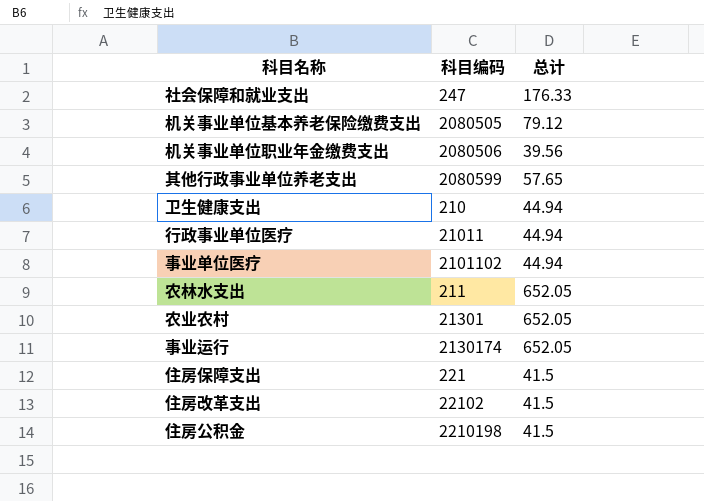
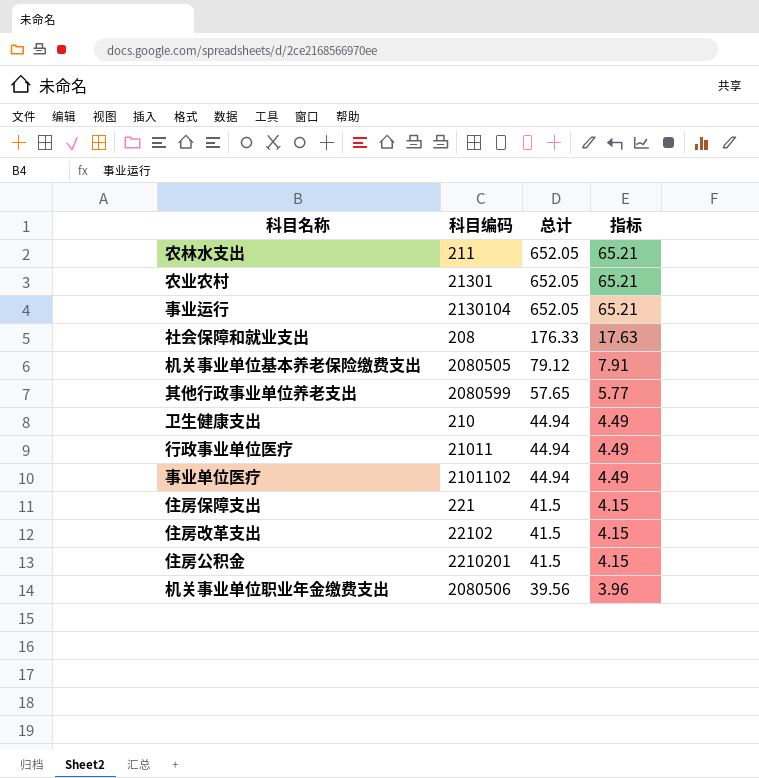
row order: none -> 总计 descending
column 指标 | formula: none -> [总计] * 0.1
事业运行 | 科目编码: 2130174 -> 2130104
社会保障和就业支出 | 科目编码: 247 -> 208
住房公积金 | 科目编码: 2210198 -> 2210201

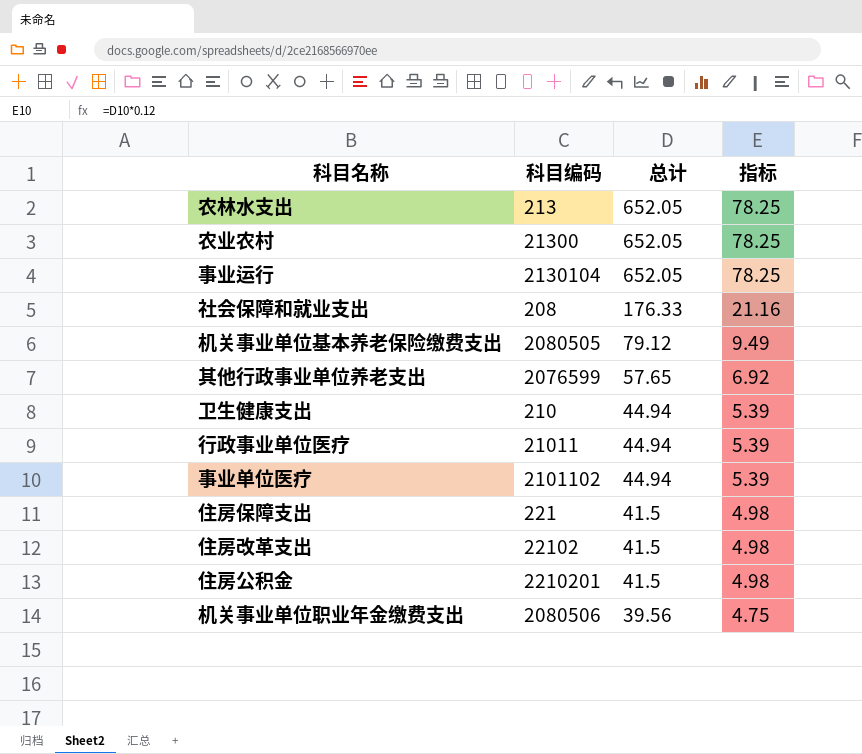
column 指标 | formula: [总计] * 0.1 -> [总计] * 0.12
农林水支出 | 科目编码: 211 -> 213
农业农村 | 科目编码: 21301 -> 21300
其他行政事业单位养老支出 | 科目编码: 2080599 -> 2076599

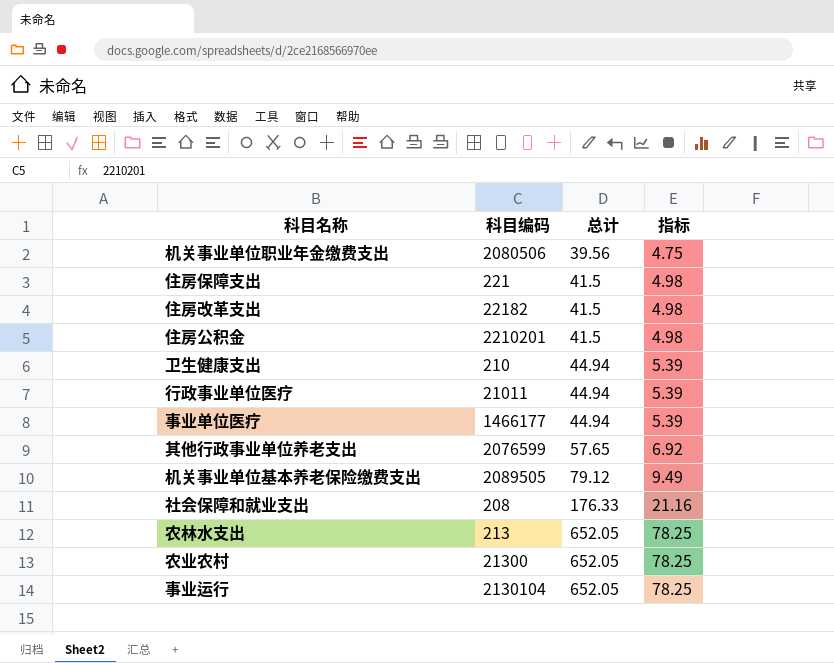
row order: 总计 descending -> 总计 ascending
住房改革支出 | 科目编码: 22102 -> 22182
事业单位医疗 | 科目编码: 2101102 -> 1466177
机关事业单位基本养老保险缴费支出 | 科目编码: 2080505 -> 2089505

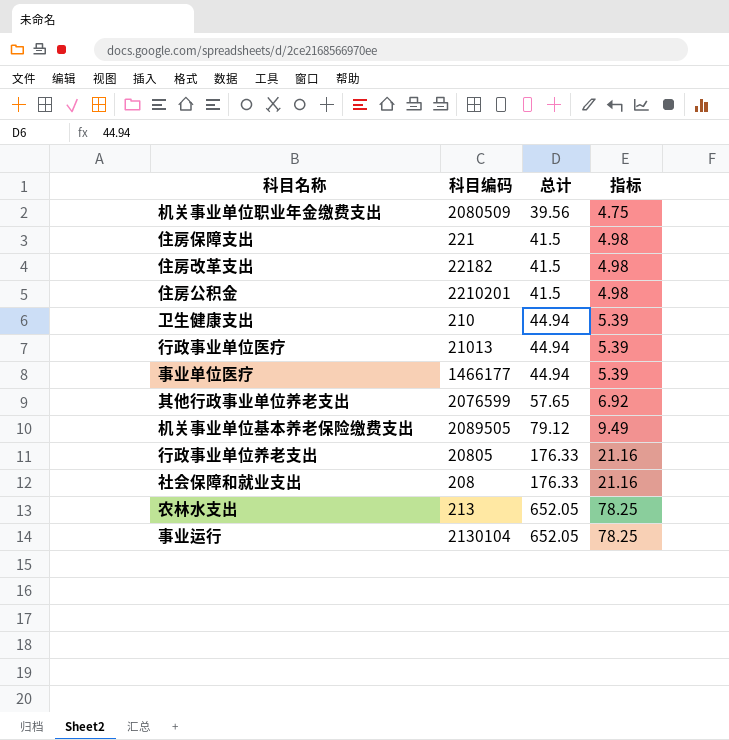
row 农业农村: 21300 | 652.05 | 78.25 -> none
机关事业单位职业年金缴费支出 | 科目编码: 2080506 -> 2080509
行政事业单位医疗 | 科目编码: 21011 -> 21013
row 行政事业单位养老支出: none -> 20805 | 176.33 | 21.16

